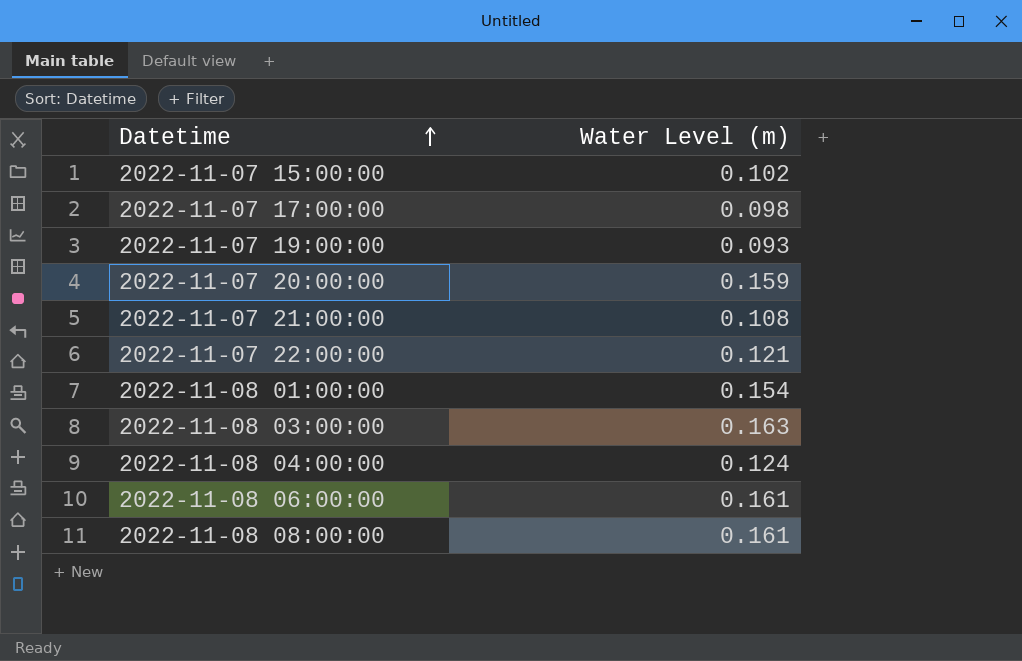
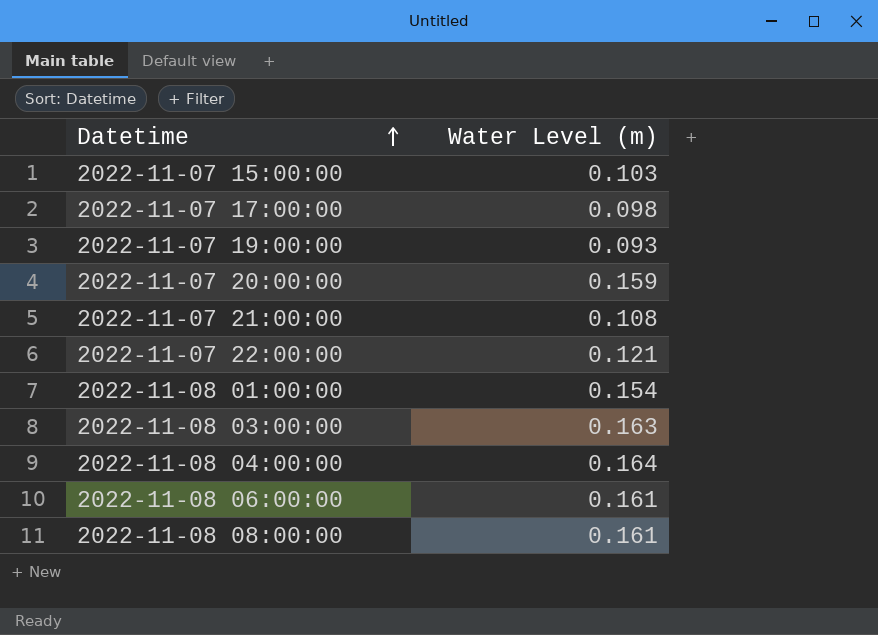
2022-11-07 15:00:00 | Water Level (m): 0.102 -> 0.103
2022-11-08 04:00:00 | Water Level (m): 0.124 -> 0.164

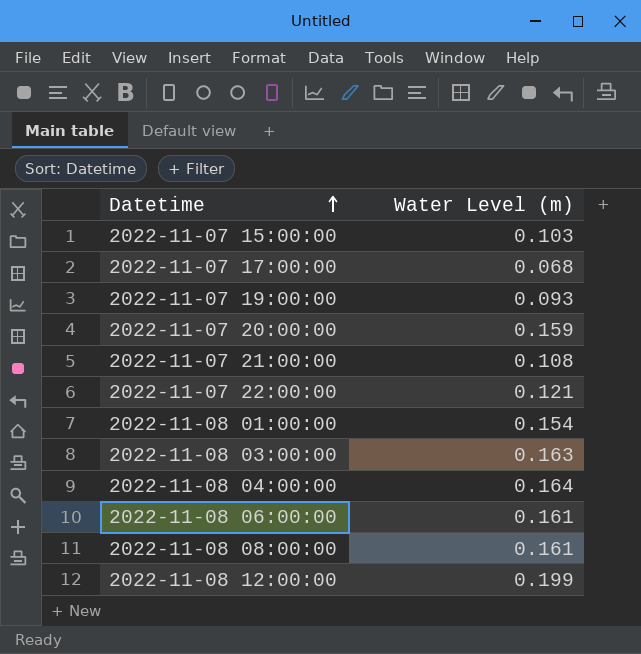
2022-11-07 17:00:00 | Water Level (m): 0.098 -> 0.068
row 2022-11-08 12:00:00: none -> 0.199

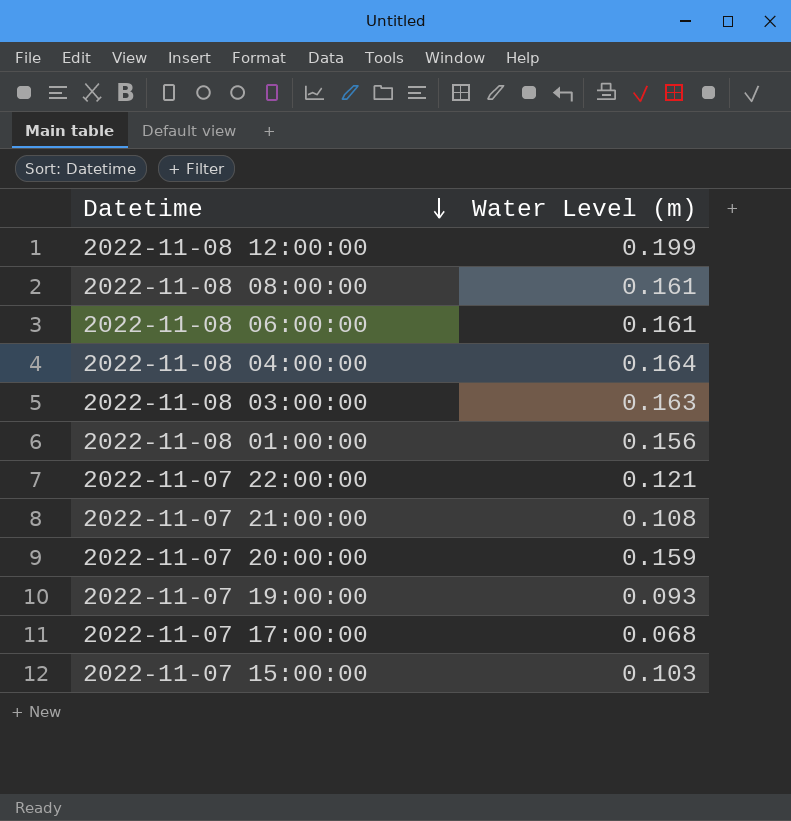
row order: Datetime ascending -> Datetime descending
2022-11-08 01:00:00 | Water Level (m): 0.154 -> 0.156

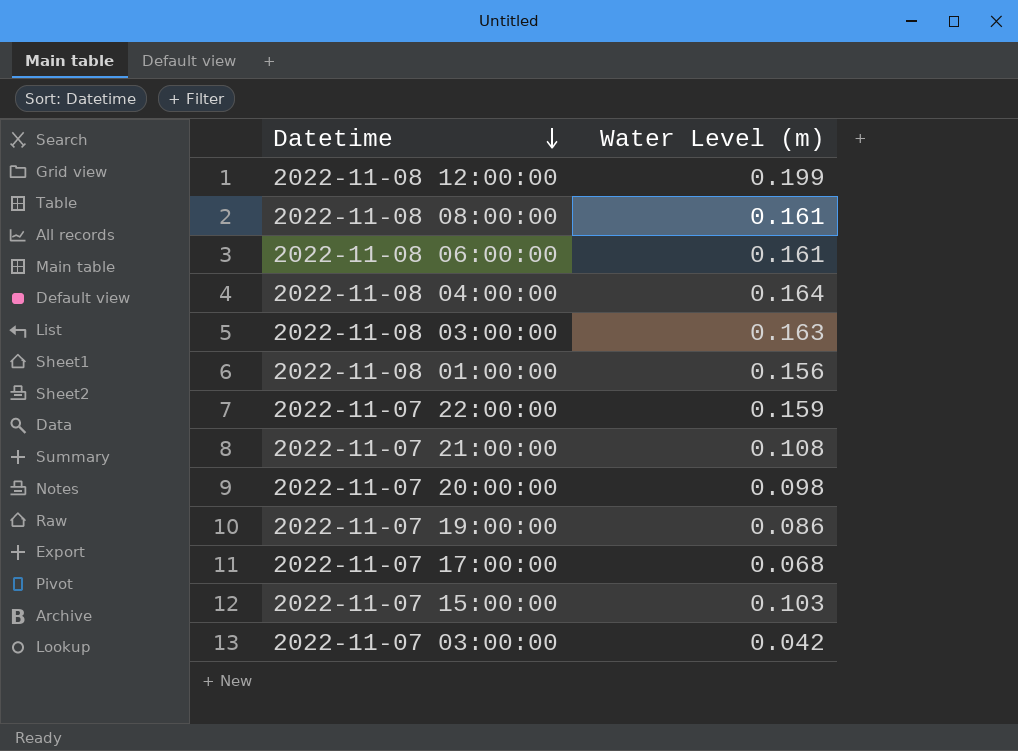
2022-11-07 22:00:00 | Water Level (m): 0.121 -> 0.159
2022-11-07 20:00:00 | Water Level (m): 0.159 -> 0.098
2022-11-07 19:00:00 | Water Level (m): 0.093 -> 0.086
row 2022-11-07 03:00:00: none -> 0.042

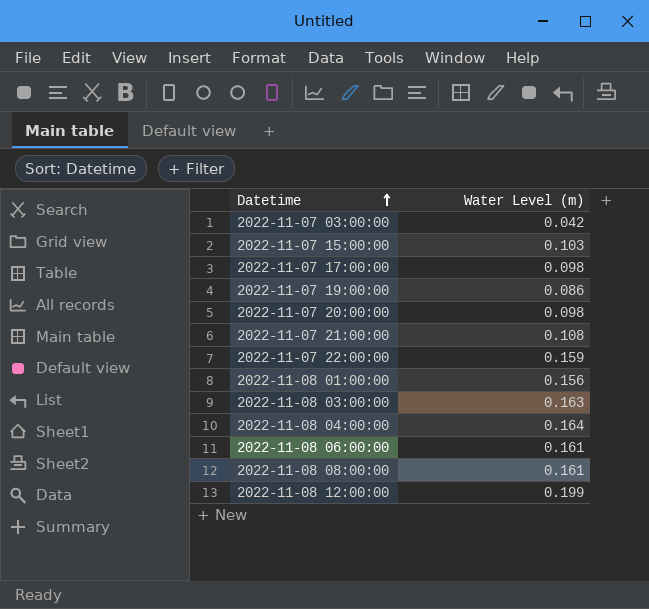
row order: Datetime descending -> Datetime ascending
2022-11-07 17:00:00 | Water Level (m): 0.068 -> 0.098

